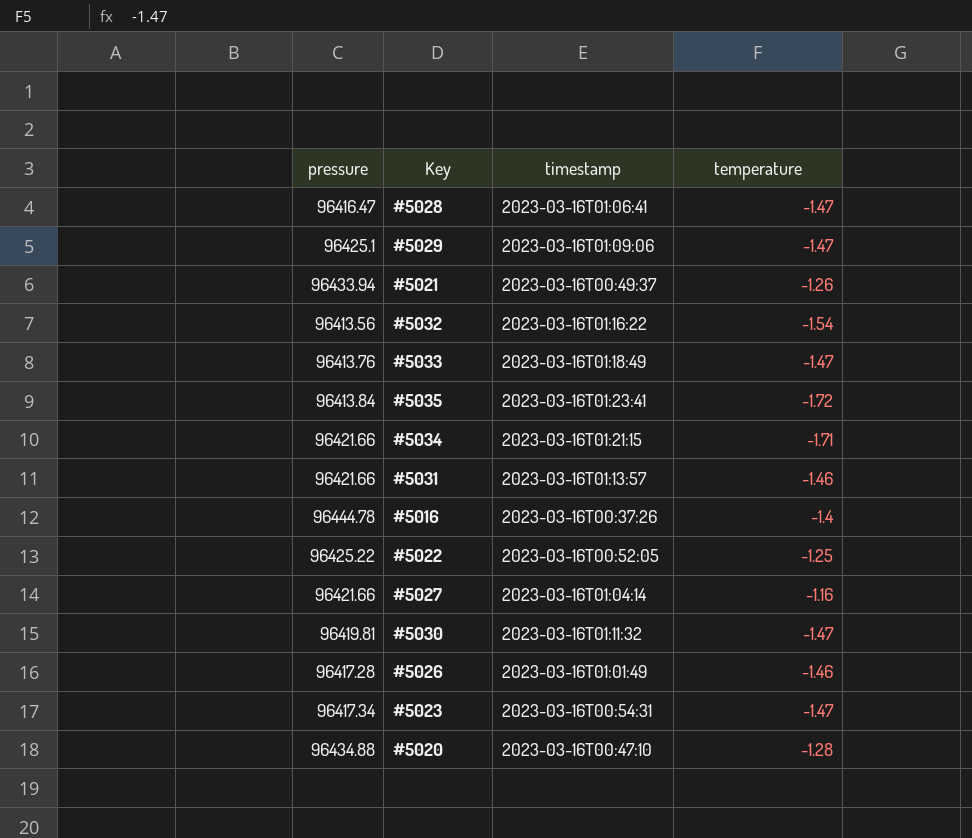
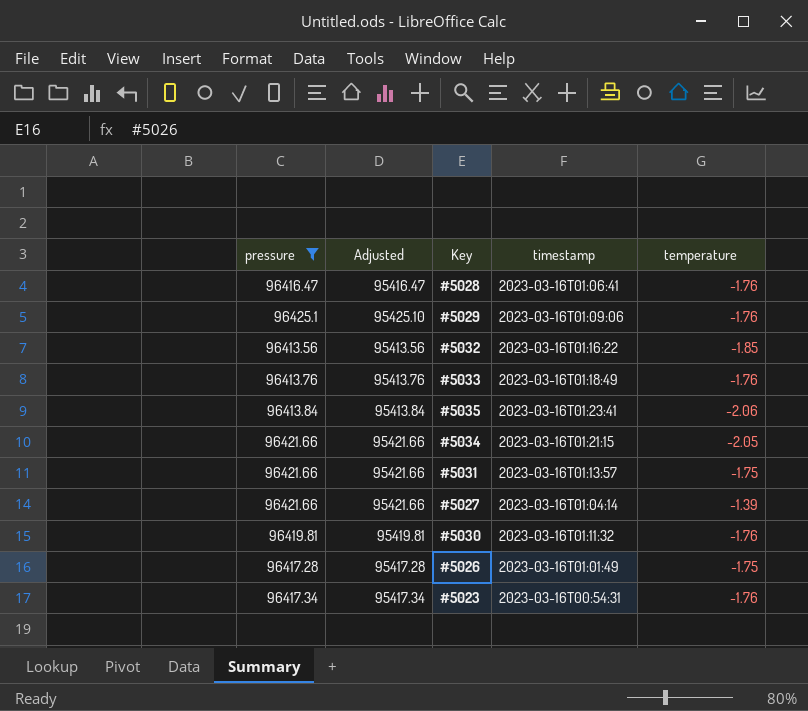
filter: none -> pressure <= 96425.1
column Adjusted | formula: none -> [pressure] - 1000
#5028 | temperature: -1.47 -> -1.76
#5029 | temperature: -1.47 -> -1.76
#5032 | temperature: -1.54 -> -1.85
#5033 | temperature: -1.47 -> -1.76
#5035 | temperature: -1.72 -> -2.06
#5034 | temperature: -1.71 -> -2.05
#5031 | temperature: -1.46 -> -1.75
#5027 | temperature: -1.16 -> -1.39
#5030 | temperature: -1.47 -> -1.76
#5026 | temperature: -1.46 -> -1.75
#5023 | temperature: -1.47 -> -1.76

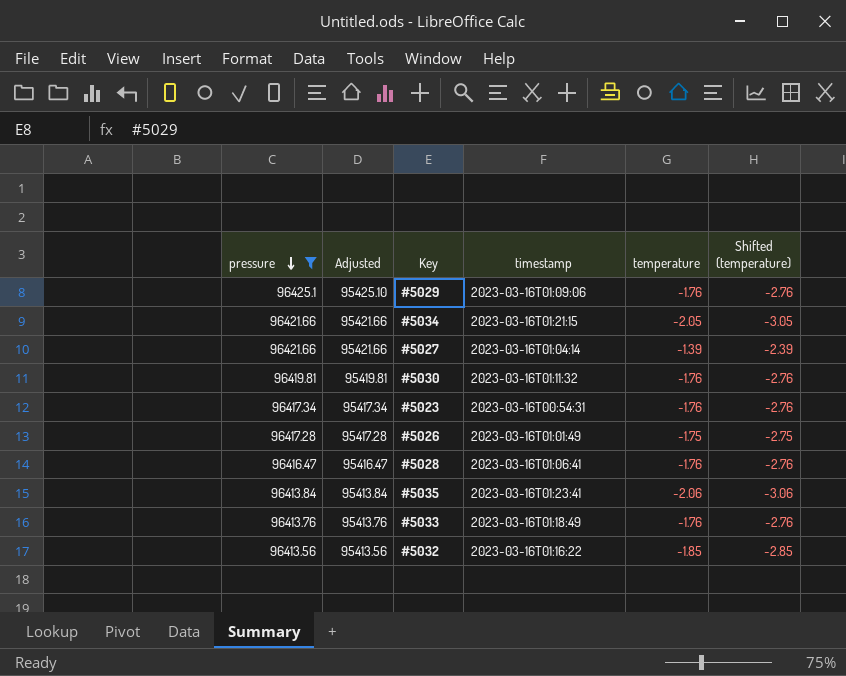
row order: none -> pressure descending
column Shifted (temperature) | formula: none -> [temperature] - 1
row #5031: 96421.66 | 95421.66 | 2023-03-16T01:13:57 | -1.75 -> none

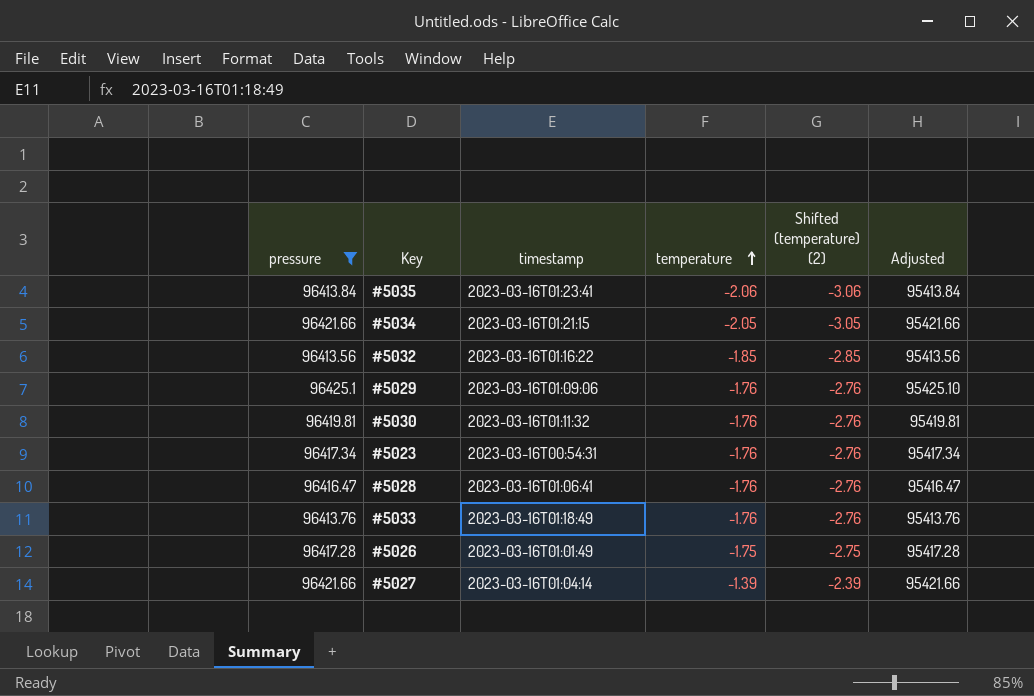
row order: pressure descending -> temperature ascending
column name: Shifted (temperature) -> Shifted (temperature) (2)
column Adjusted | position: 2 -> 6

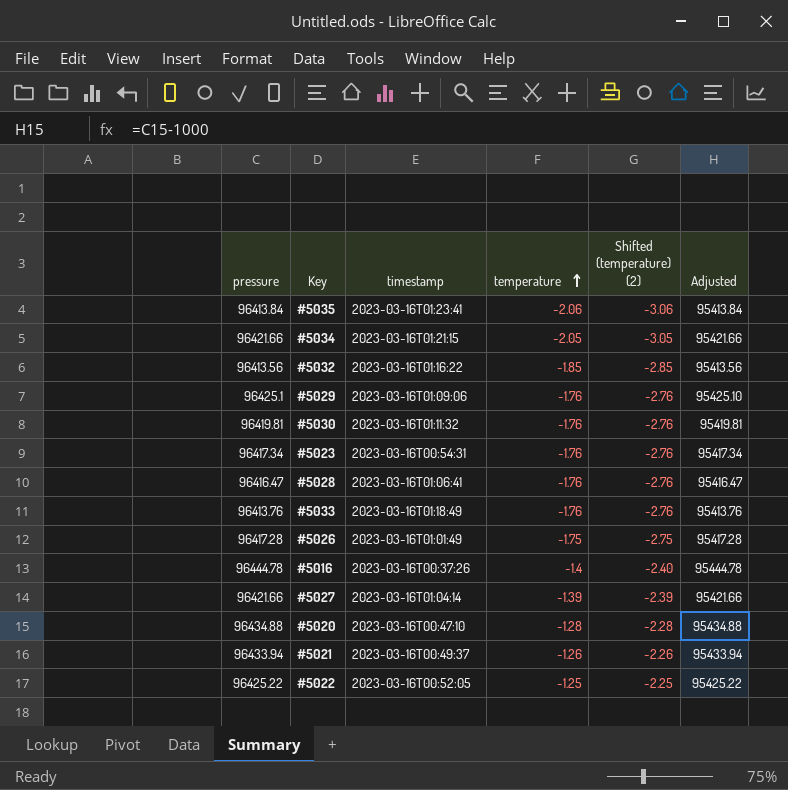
filter: pressure <= 96425.1 -> none

